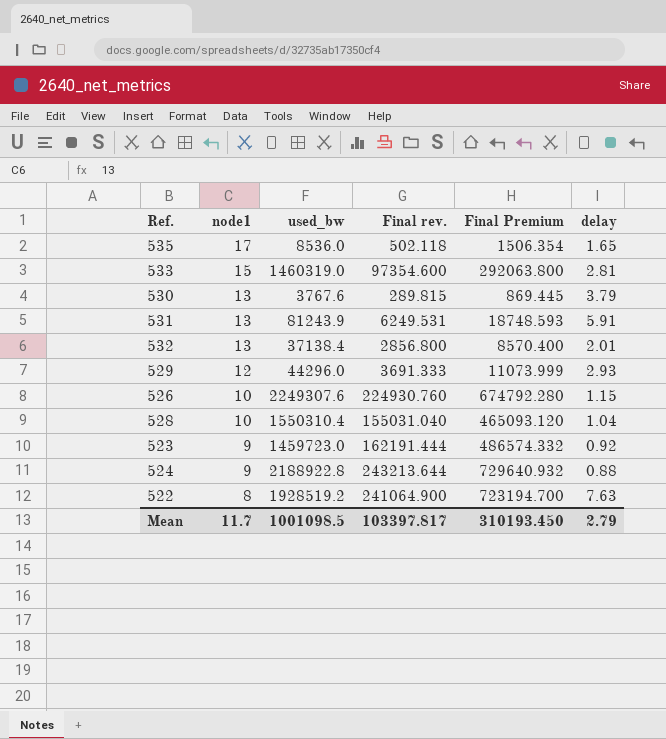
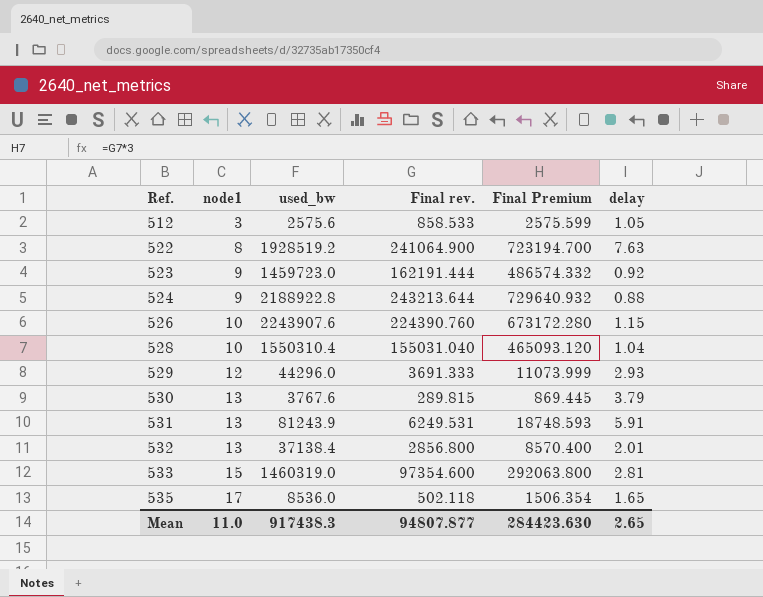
row order: node1 descending -> Ref. ascending
row 512: none -> 3 | 2575.6 | 858.533 | 2575.599 | 1.05
526 | used_bw: 2249307.6 -> 2243907.6
526 | Final rev.: 224930.760 -> 224390.760
526 | Final Premium: 674792.280 -> 673172.280
Mean | node1: 11.7 -> 11.0
Mean | used_bw: 1001098.5 -> 917438.3
Mean | Final rev.: 103397.817 -> 94807.877
Mean | Final Premium: 310193.450 -> 284423.630
Mean | delay: 2.79 -> 2.65

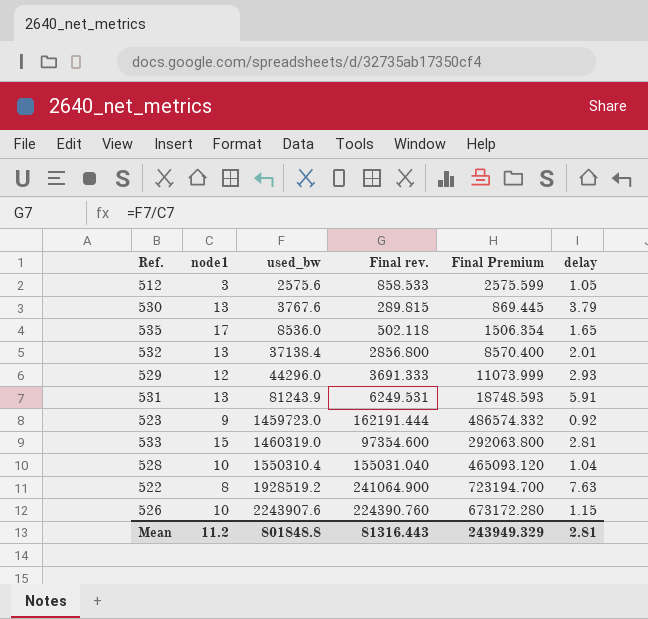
row order: Ref. ascending -> used_bw ascending
row 524: 9 | 2188922.8 | 243213.644 | 729640.932 | 0.88 -> none
Mean | node1: 11.0 -> 11.2
Mean | used_bw: 917438.3 -> 801848.8
Mean | Final rev.: 94807.877 -> 81316.443
Mean | Final Premium: 284423.630 -> 243949.329
Mean | delay: 2.65 -> 2.81

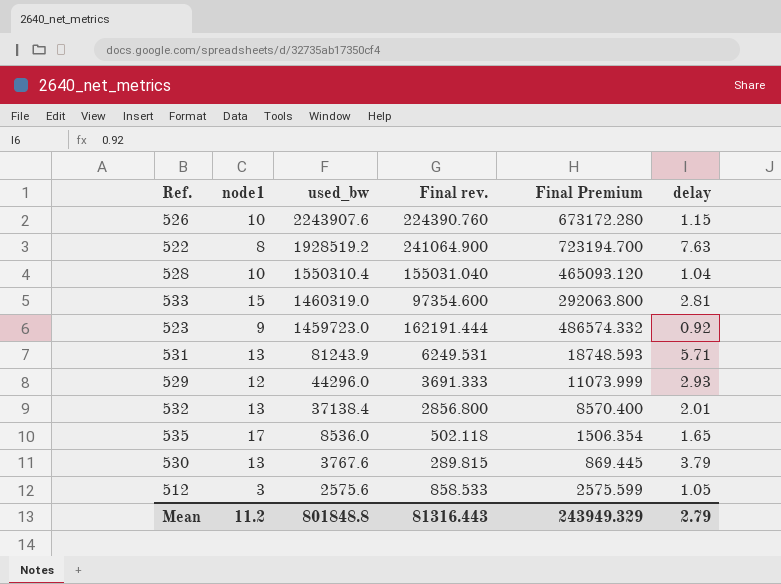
row order: used_bw ascending -> used_bw descending
531 | delay: 5.91 -> 5.71
Mean | delay: 2.81 -> 2.79

